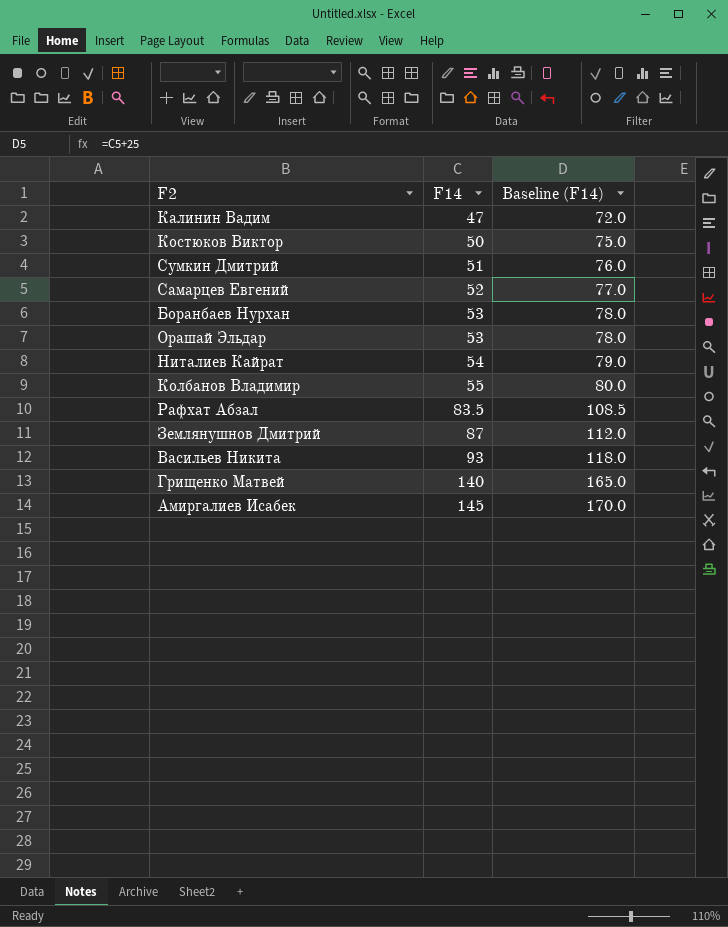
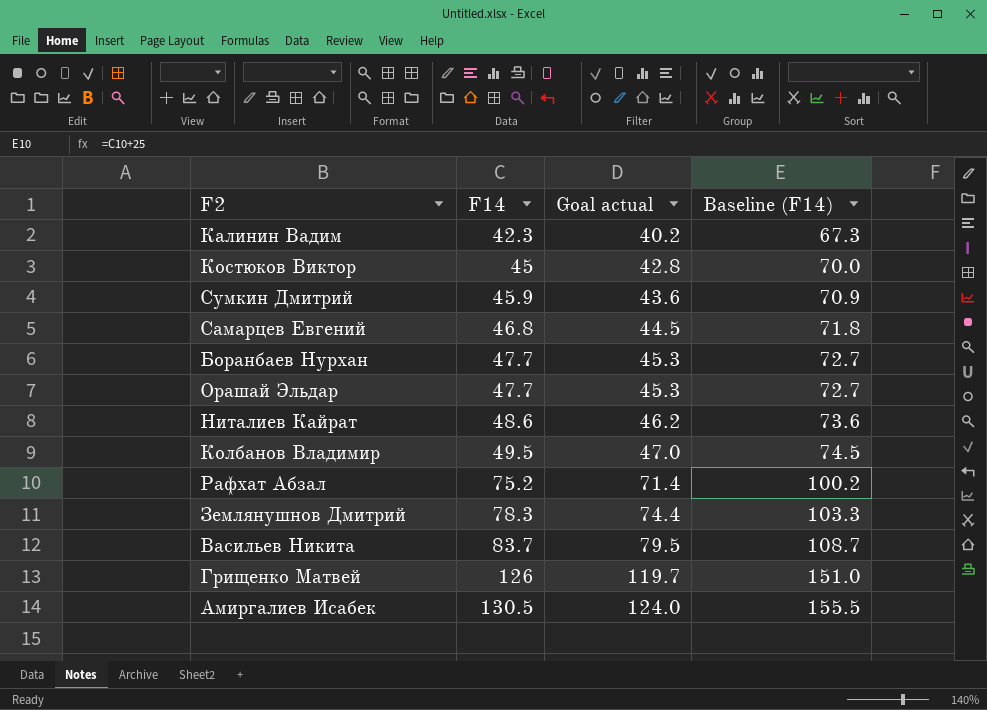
column Goal actual | formula: none -> [F14] * 0.95
Калинин Вадим | F14: 47 -> 42.3
Калинин Вадим | Baseline (F14): 72.0 -> 67.3
Костюков Виктор | F14: 50 -> 45
Костюков Виктор | Baseline (F14): 75.0 -> 70.0
Сумкин Дмитрий | F14: 51 -> 45.9
Сумкин Дмитрий | Baseline (F14): 76.0 -> 70.9
Самарцев Евгений | F14: 52 -> 46.8
Самарцев Евгений | Baseline (F14): 77.0 -> 71.8
Боранбаев Нурхан | F14: 53 -> 47.7
Боранбаев Нурхан | Baseline (F14): 78.0 -> 72.7
Орашай Эльдар | F14: 53 -> 47.7
Орашай Эльдар | Baseline (F14): 78.0 -> 72.7
Ниталиев Кайрат | F14: 54 -> 48.6
Ниталиев Кайрат | Baseline (F14): 79.0 -> 73.6
Колбанов Владимир | F14: 55 -> 49.5
Колбанов Владимир | Baseline (F14): 80.0 -> 74.5
Рафхат Абзал | F14: 83.5 -> 75.2
Рафхат Абзал | Baseline (F14): 108.5 -> 100.2
Землянушнов Дмитрий | F14: 87 -> 78.3
Землянушнов Дмитрий | Baseline (F14): 112.0 -> 103.3
Васильев Никита | F14: 93 -> 83.7
Васильев Никита | Baseline (F14): 118.0 -> 108.7
Грищенко Матвей | F14: 140 -> 126
Грищенко Матвей | Baseline (F14): 165.0 -> 151.0
Амиргалиев Исабек | F14: 145 -> 130.5
Амиргалиев Исабек | Baseline (F14): 170.0 -> 155.5

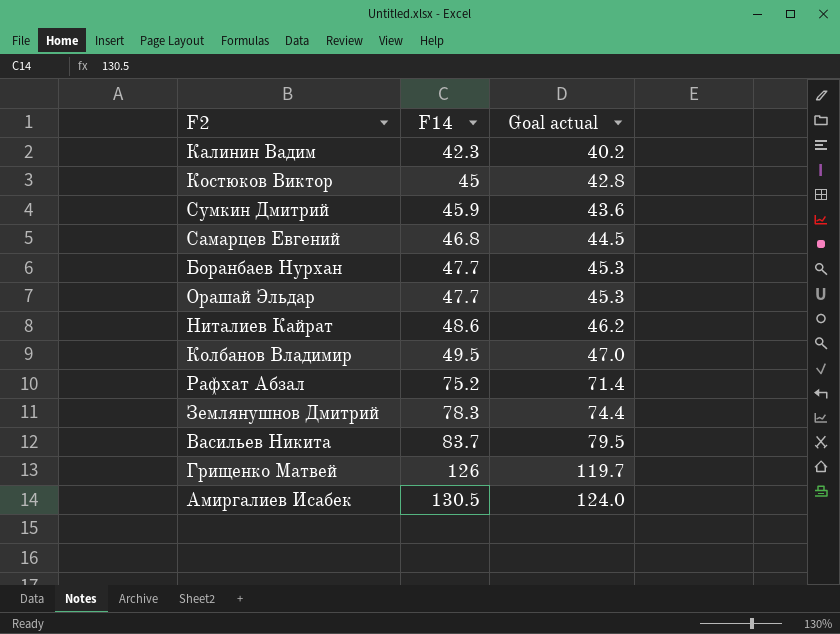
column Baseline (F14) | formula: [F14] + 25 -> none

